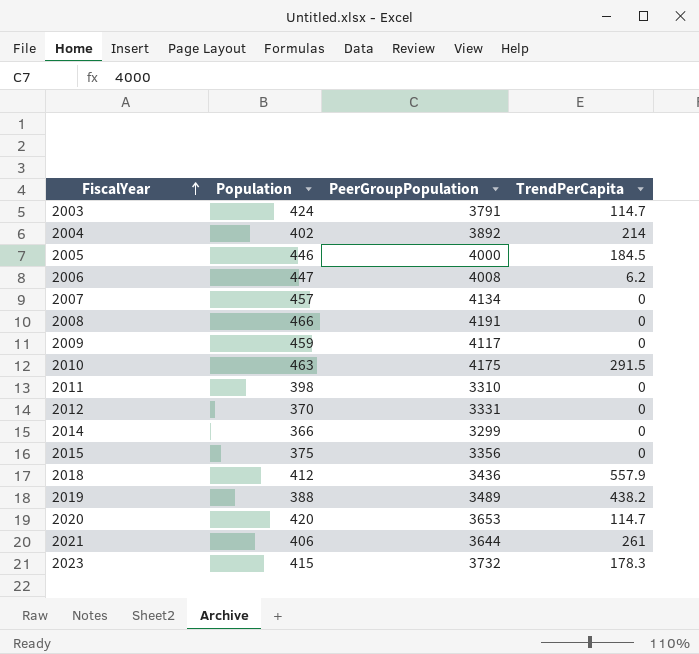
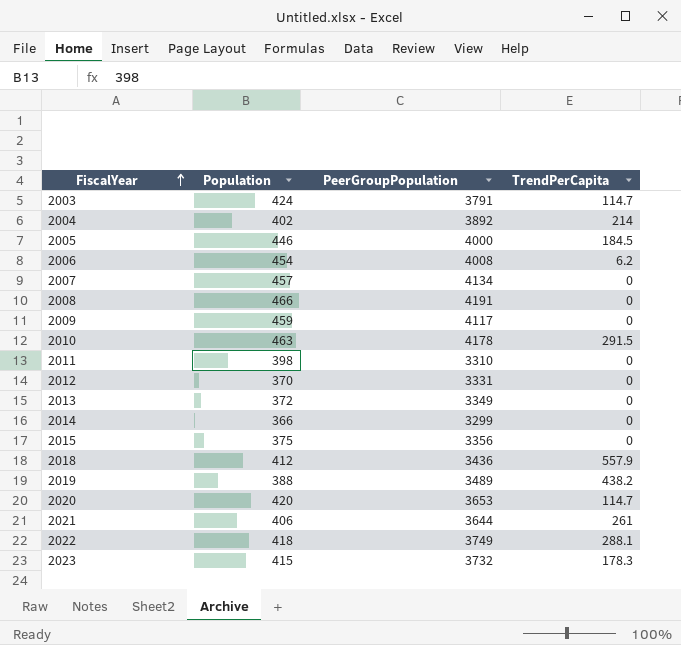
2006 | Population: 447 -> 454
2010 | PeerGroupPopulation: 4175 -> 4178
row 2013: none -> 372 | 3349 | 0
row 2022: none -> 418 | 3749 | 288.1

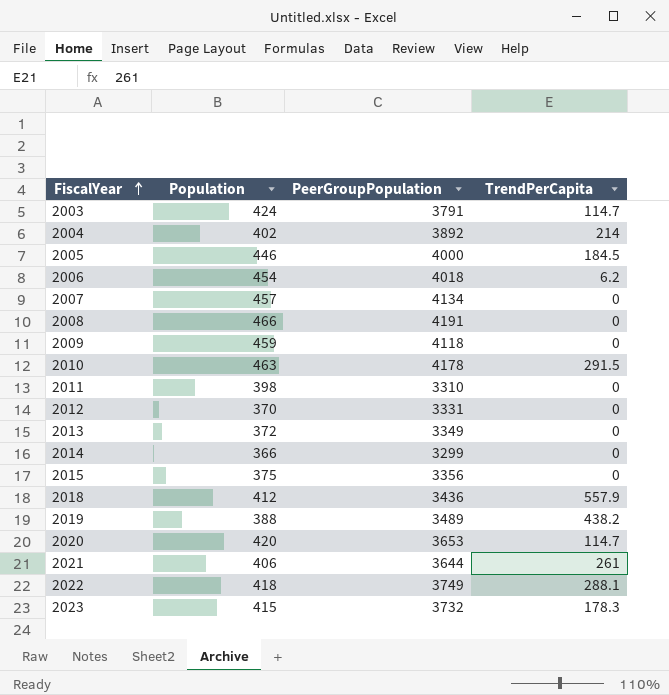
2006 | PeerGroupPopulation: 4008 -> 4018
2009 | PeerGroupPopulation: 4117 -> 4118

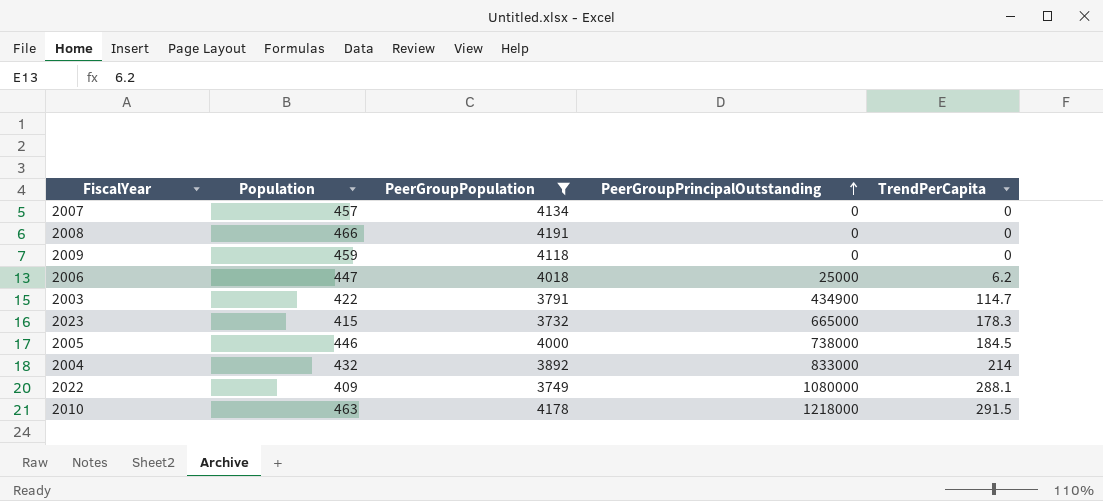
filter: none -> PeerGroupPopulation >= 3732
row order: FiscalYear ascending -> PeerGroupPrincipalOutstanding ascending
column PeerGroupPrincipalOutstanding | position: none -> 4
2006 | Population: 454 -> 447
2003 | Population: 424 -> 422
2004 | Population: 402 -> 432
2022 | Population: 418 -> 409

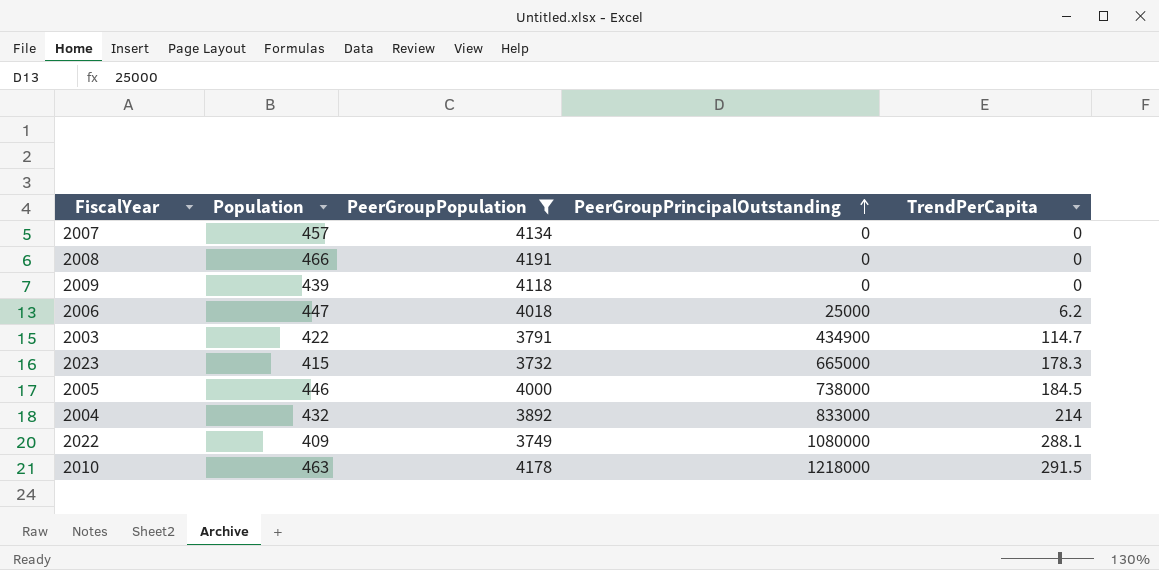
2009 | Population: 459 -> 439

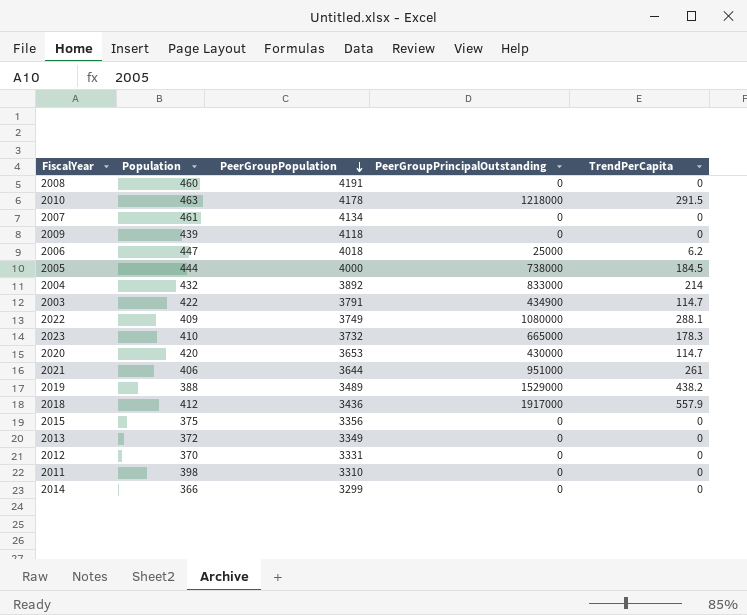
filter: PeerGroupPopulation >= 3732 -> none
row order: PeerGroupPrincipalOutstanding ascending -> PeerGroupPopulation descending
2008 | Population: 466 -> 460
2007 | Population: 457 -> 461
2005 | Population: 446 -> 444
2023 | Population: 415 -> 410

